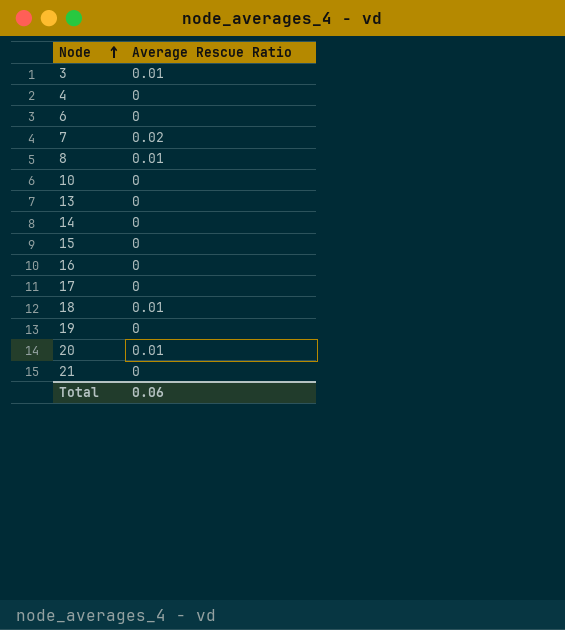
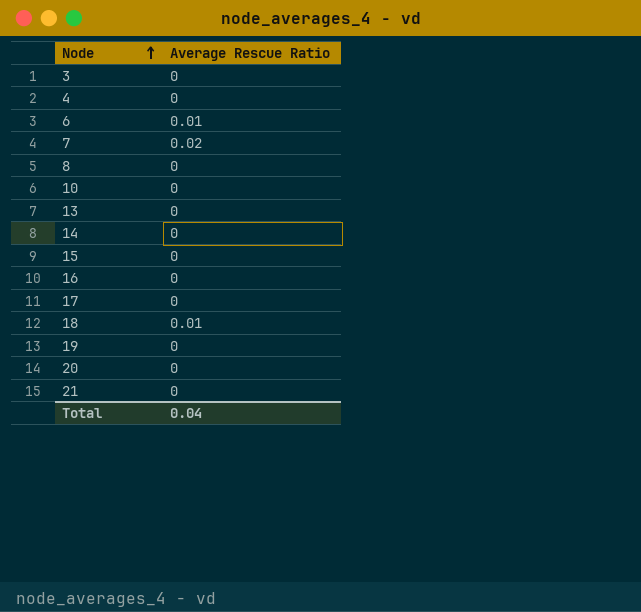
3 | Average Rescue Ratio: 0.01 -> 0
6 | Average Rescue Ratio: 0 -> 0.01
8 | Average Rescue Ratio: 0.01 -> 0
20 | Average Rescue Ratio: 0.01 -> 0
Total | Average Rescue Ratio: 0.06 -> 0.04

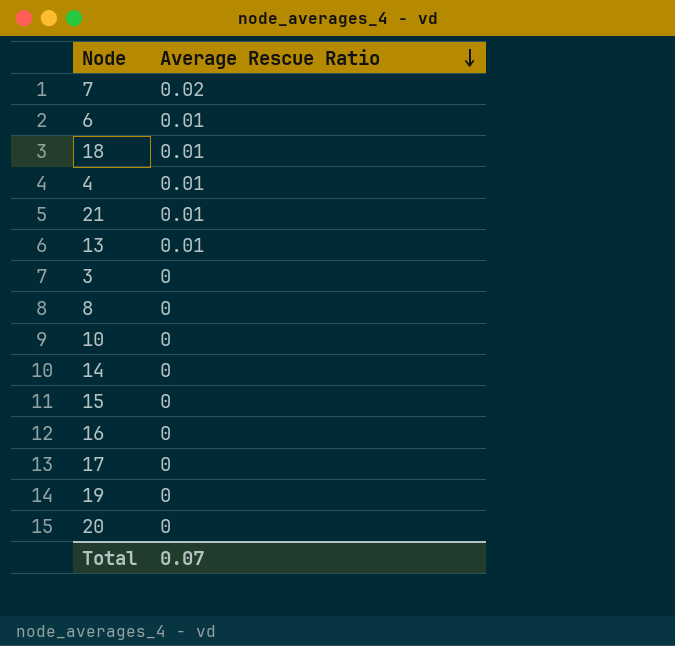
row order: Node ascending -> Average Rescue Ratio descending
4 | Average Rescue Ratio: 0 -> 0.01
21 | Average Rescue Ratio: 0 -> 0.01
13 | Average Rescue Ratio: 0 -> 0.01
Total | Average Rescue Ratio: 0.04 -> 0.07

